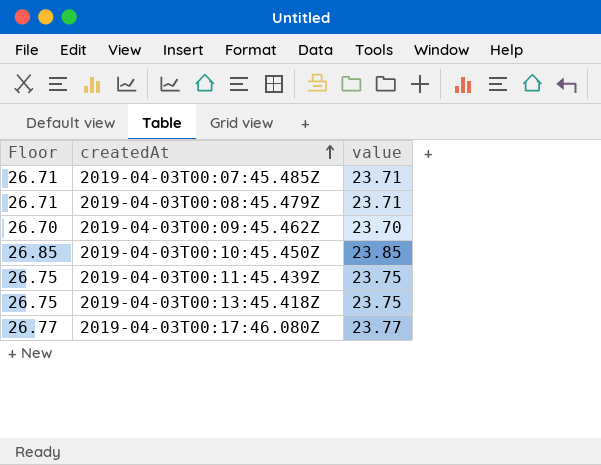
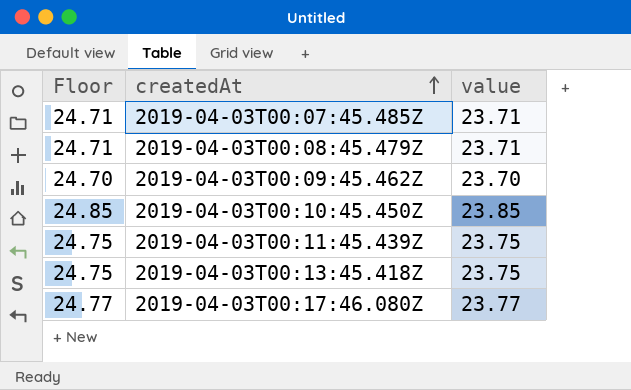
column Floor | formula: [value] + 3 -> [value] + 1

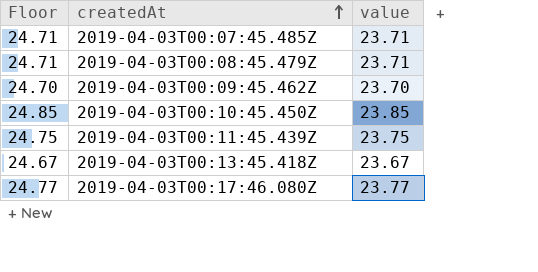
2019-04-03T00:13:45.418Z | Floor: 24.75 -> 24.67
2019-04-03T00:13:45.418Z | value: 23.75 -> 23.67

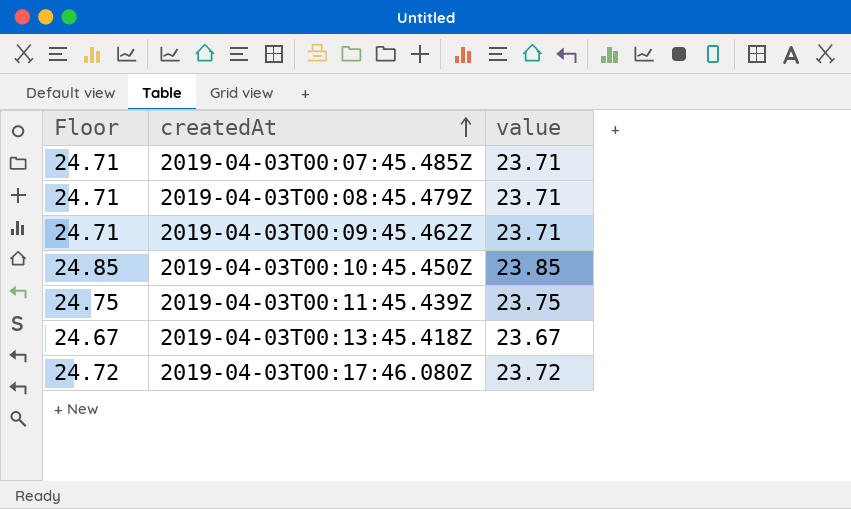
2019-04-03T00:09:45.462Z | Floor: 24.70 -> 24.71
2019-04-03T00:09:45.462Z | value: 23.70 -> 23.71
2019-04-03T00:17:46.080Z | Floor: 24.77 -> 24.72
2019-04-03T00:17:46.080Z | value: 23.77 -> 23.72

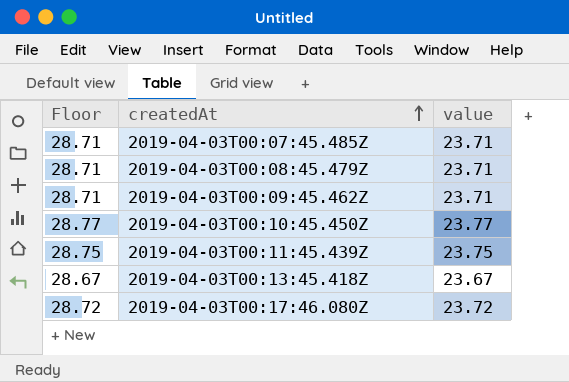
column Floor | formula: [value] + 1 -> [value] + 5
2019-04-03T00:10:45.450Z | value: 23.85 -> 23.77

